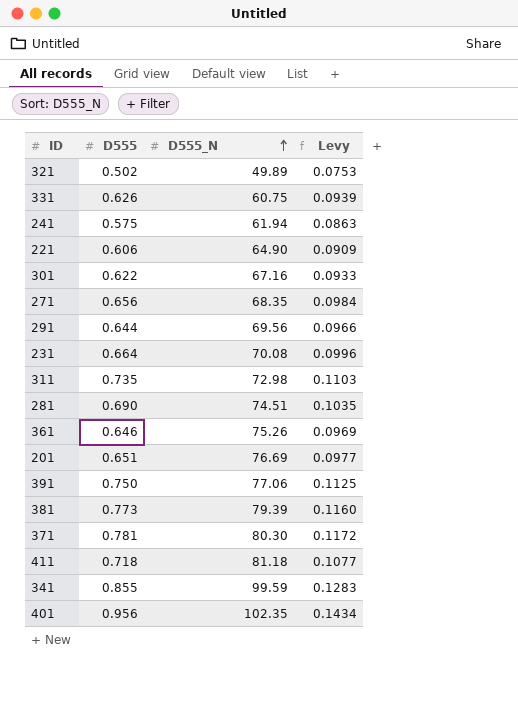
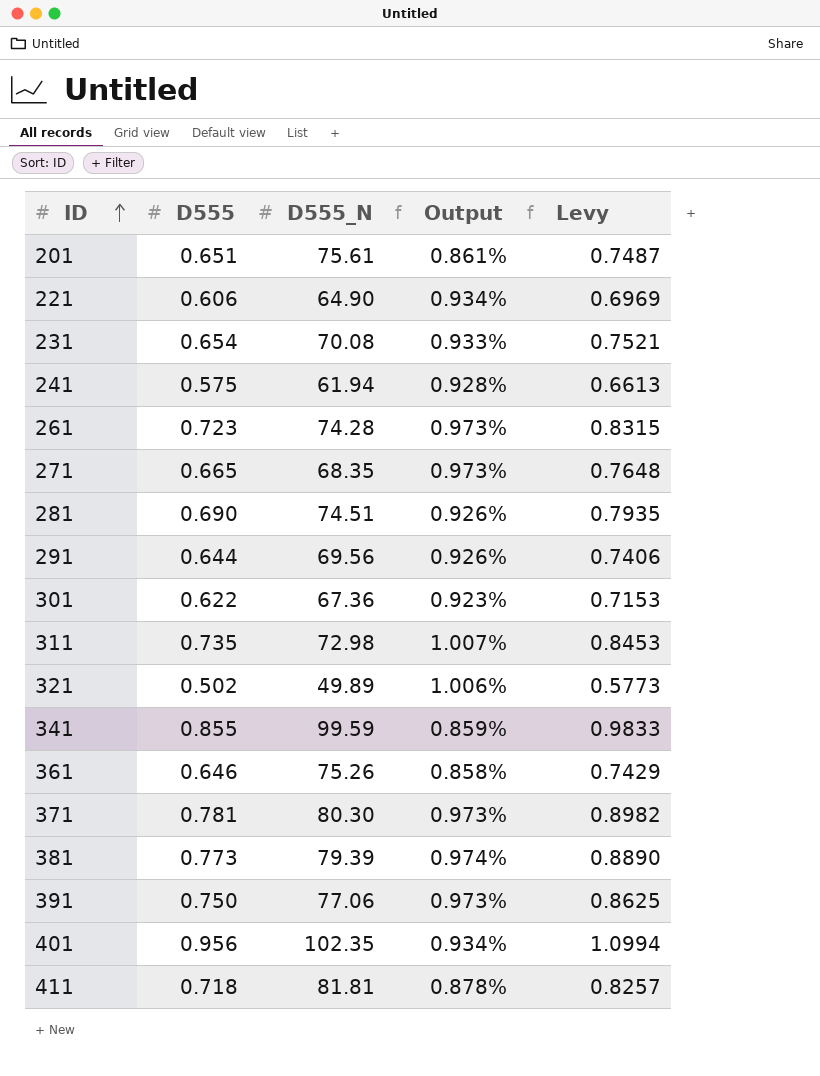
row order: D555_N ascending -> ID ascending
column Output | formula: none -> [D555] / [D555_N]
column Levy | formula: [D555] * 0.15 -> [D555] * 1.15
row 331: 0.626 | 60.75 | 0.0939 -> none
201 | D555_N: 76.69 -> 75.61
231 | D555: 0.664 -> 0.654
row 261: none -> 0.723 | 74.28 | 0.973% | 0.8315
271 | D555: 0.656 -> 0.665
301 | D555_N: 67.16 -> 67.36
411 | D555_N: 81.18 -> 81.81

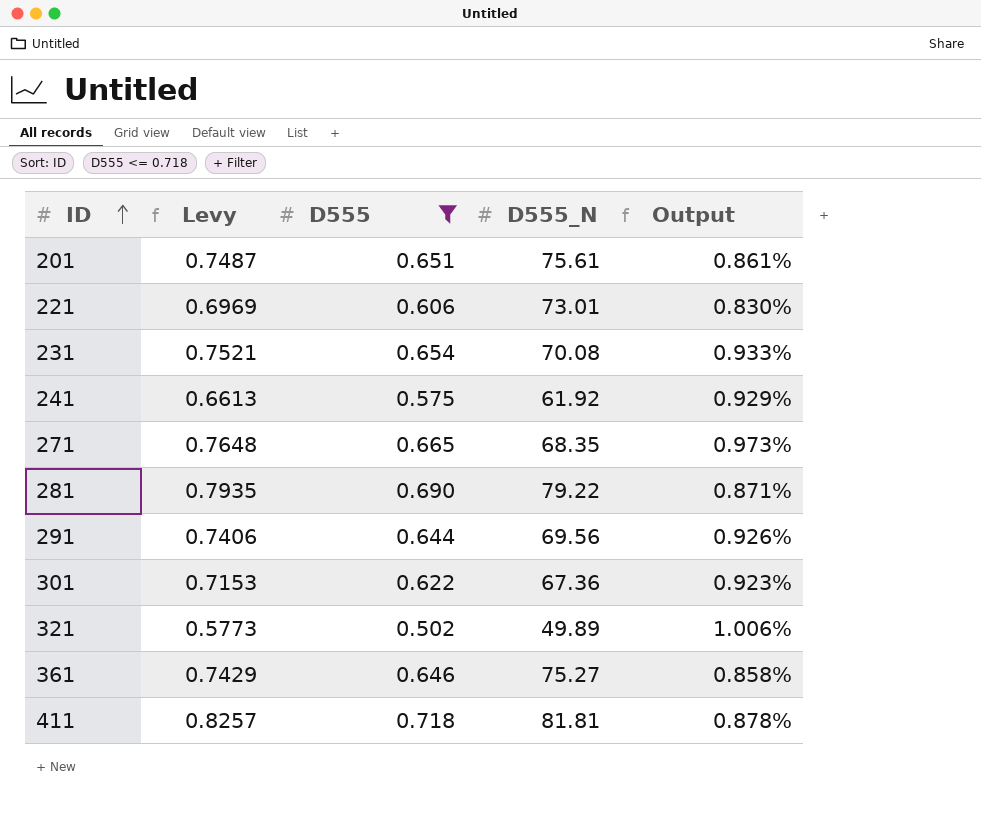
filter: none -> D555 <= 0.718
column Levy | position: 5 -> 2
221 | D555_N: 64.90 -> 73.01
221 | Output: 0.934% -> 0.830%
241 | D555_N: 61.94 -> 61.92
241 | Output: 0.928% -> 0.929%
281 | D555_N: 74.51 -> 79.22
281 | Output: 0.926% -> 0.871%
361 | D555_N: 75.26 -> 75.27

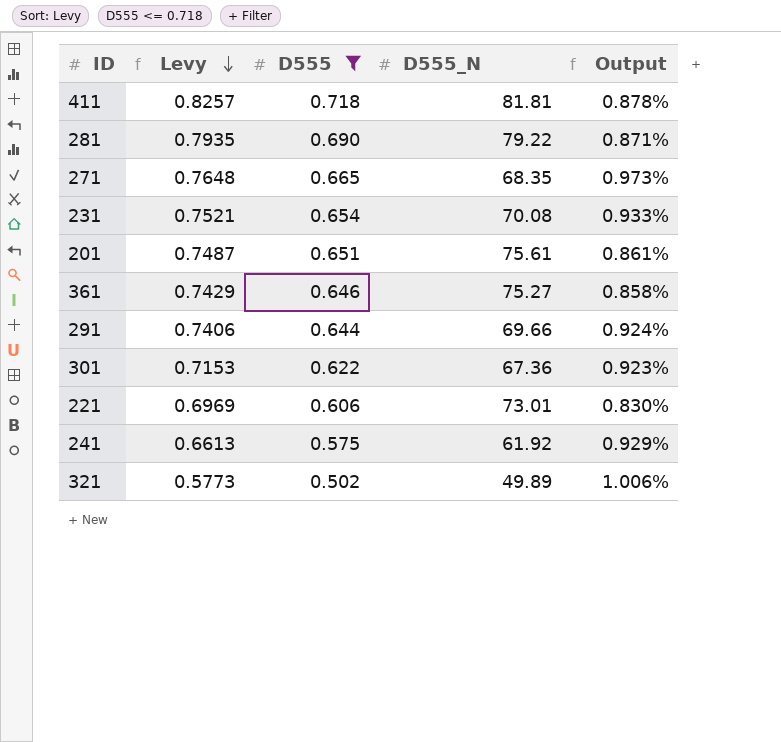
row order: ID ascending -> Levy descending
291 | D555_N: 69.56 -> 69.66
291 | Output: 0.926% -> 0.924%

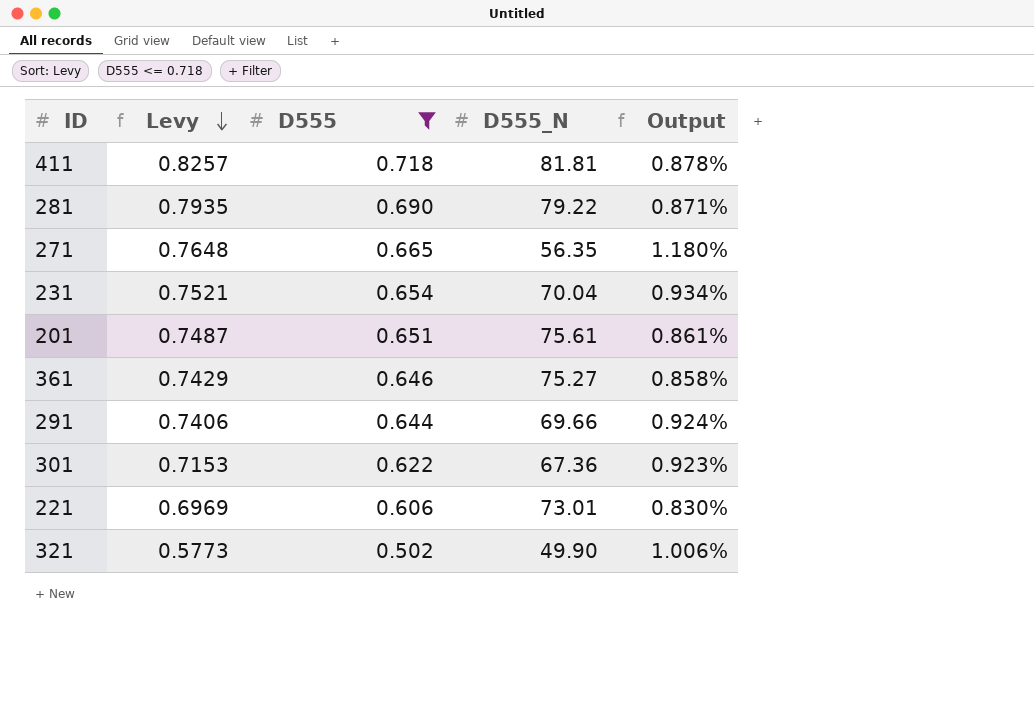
row 241: 0.6613 | 0.575 | 61.92 | 0.929% -> none
271 | D555_N: 68.35 -> 56.35
271 | Output: 0.973% -> 1.180%
231 | D555_N: 70.08 -> 70.04
231 | Output: 0.933% -> 0.934%
321 | D555_N: 49.89 -> 49.90

